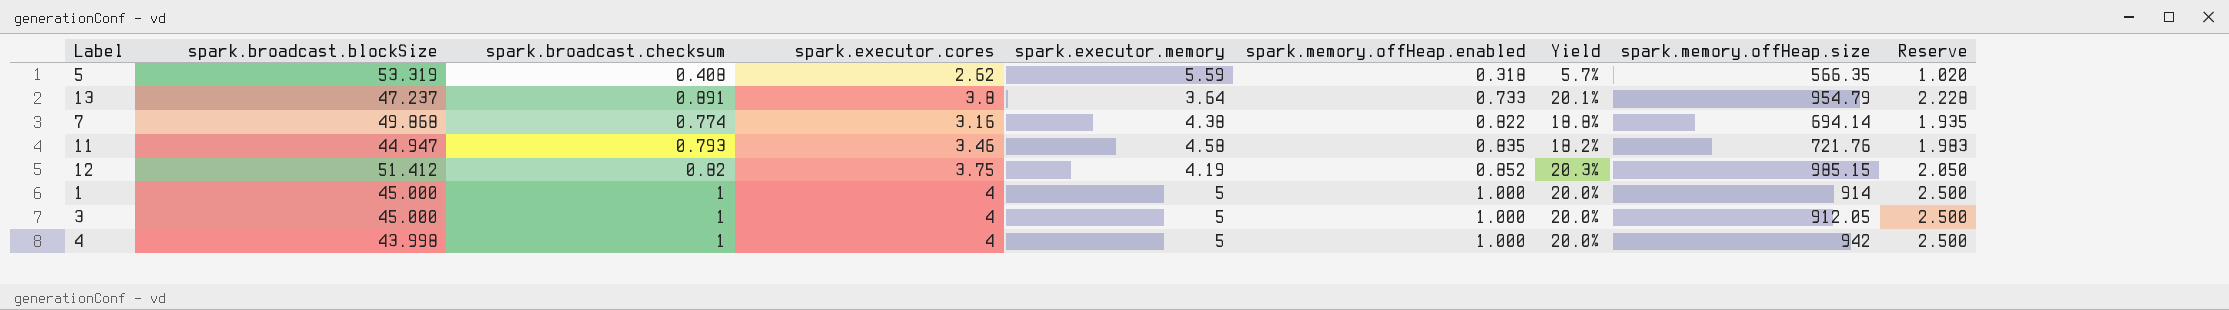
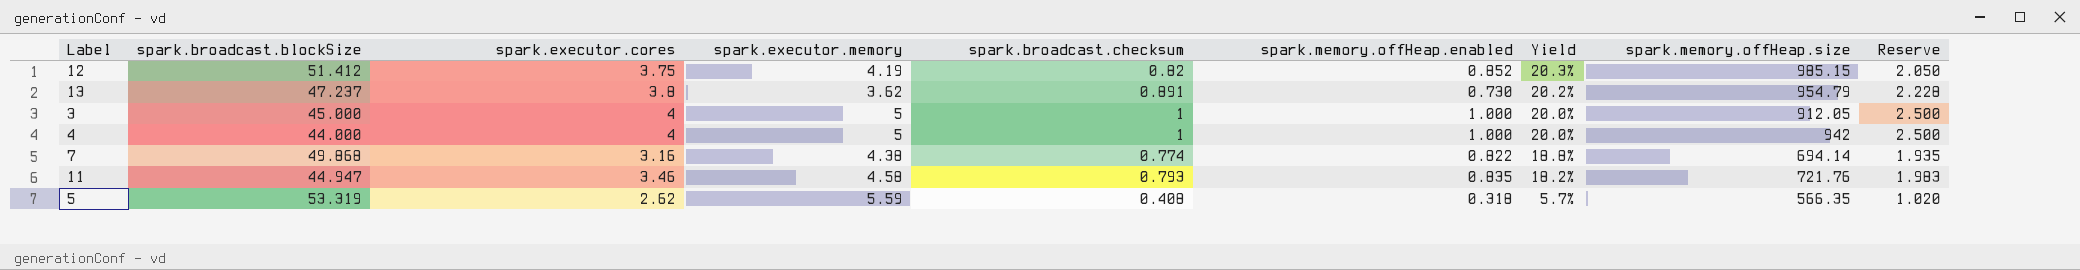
row order: spark.memory.offHeap.enabled ascending -> Yield descending
column spark.broadcast.checksum | position: 3 -> 5
row 1: 45.000 | 1 | 4 | 5 | 1.000 | 20.0% | 914 | 2.500 -> none
13 | spark.executor.memory: 3.64 -> 3.62
13 | spark.memory.offHeap.enabled: 0.733 -> 0.730
13 | Yield: 20.1% -> 20.2%
4 | spark.broadcast.blockSize: 43.998 -> 44.000

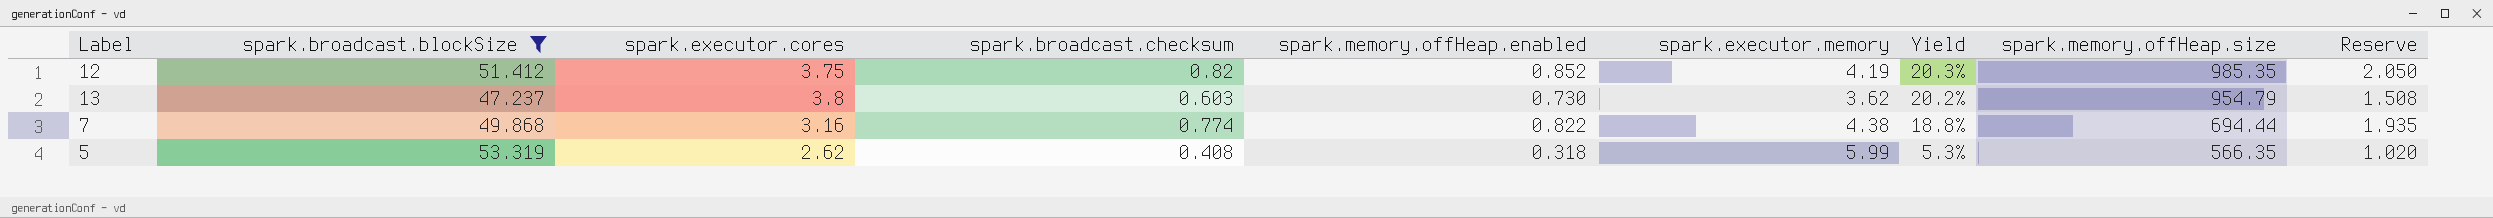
filter: none -> spark.broadcast.blockSize >= 47.237
column spark.executor.memory | position: 4 -> 6
12 | spark.memory.offHeap.size: 985.15 -> 985.35
13 | spark.broadcast.checksum: 0.891 -> 0.603
13 | Reserve: 2.228 -> 1.508
7 | spark.memory.offHeap.size: 694.14 -> 694.44
5 | spark.executor.memory: 5.59 -> 5.99
5 | Yield: 5.7% -> 5.3%

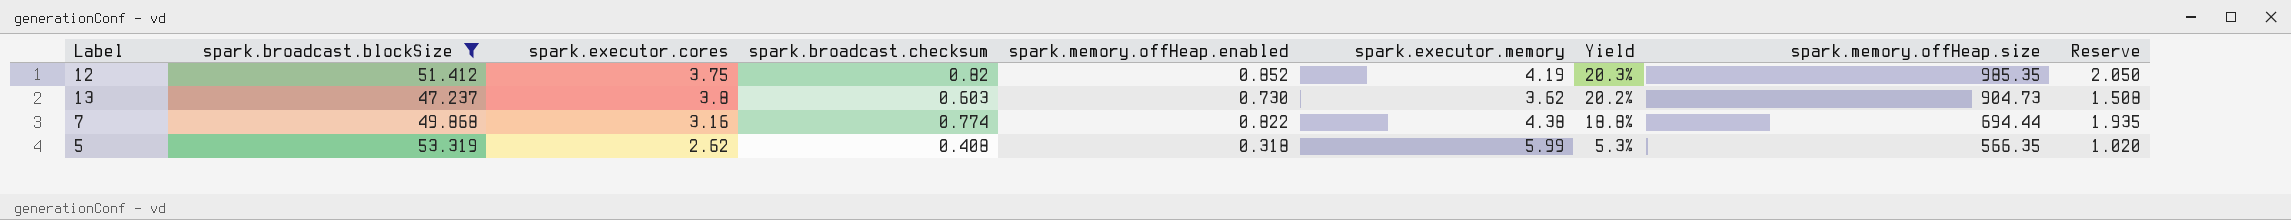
13 | spark.memory.offHeap.size: 954.79 -> 904.73

